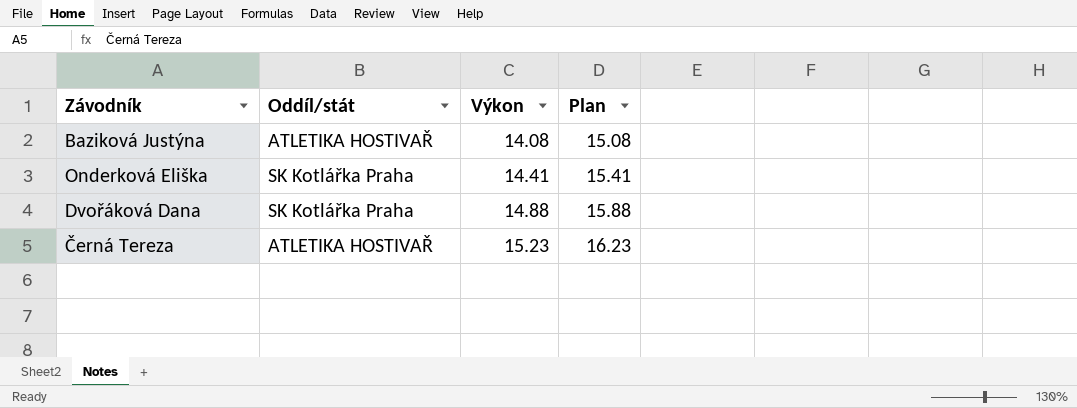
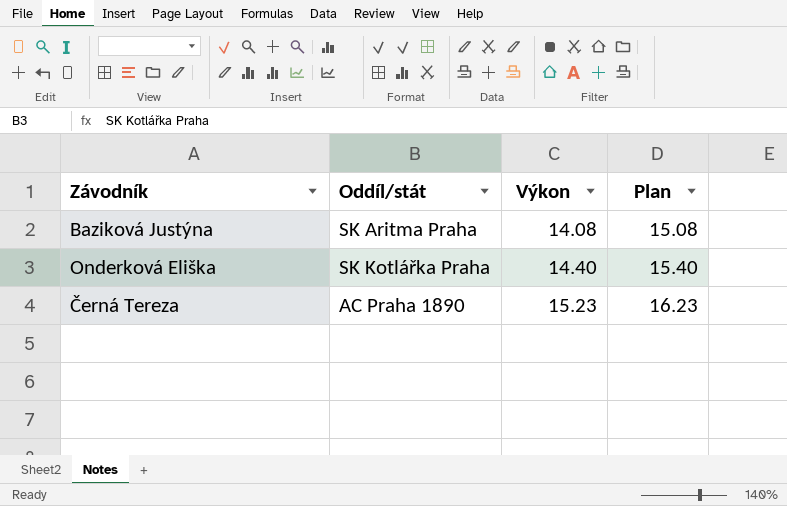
row Dvořáková Dana: SK Kotlářka Praha | 14.88 | 15.88 -> none
Baziková Justýna | Oddíl/stát: ATLETIKA HOSTIVAŘ -> SK Aritma Praha
Onderková Eliška | Výkon: 14.41 -> 14.40
Onderková Eliška | Plan: 15.41 -> 15.40
Černá Tereza | Oddíl/stát: ATLETIKA HOSTIVAŘ -> AC Praha 1890

